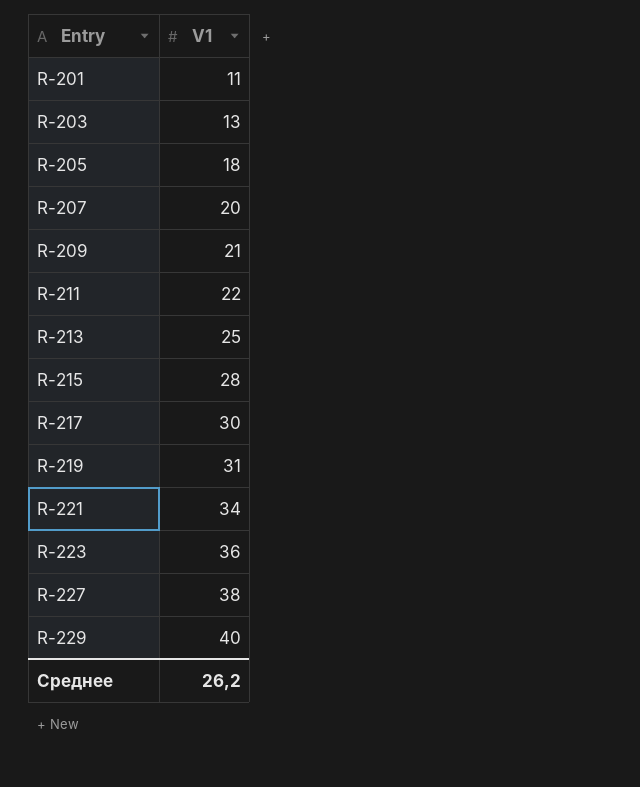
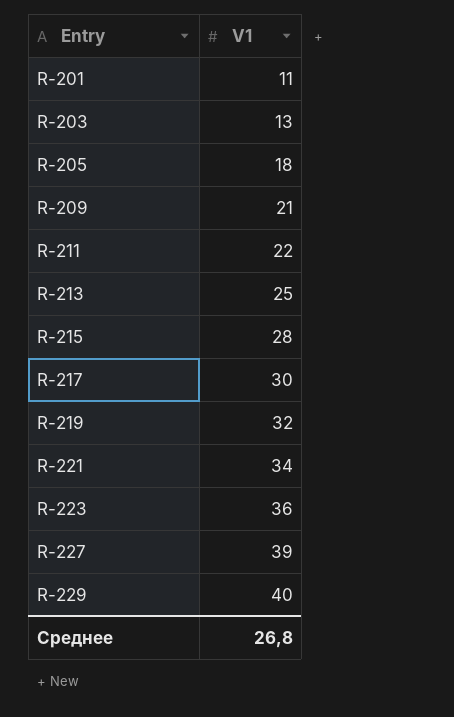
row R-207: 20 -> none
R-219 | V1: 31 -> 32
R-227 | V1: 38 -> 39
Среднее | V1: 26,2 -> 26,8

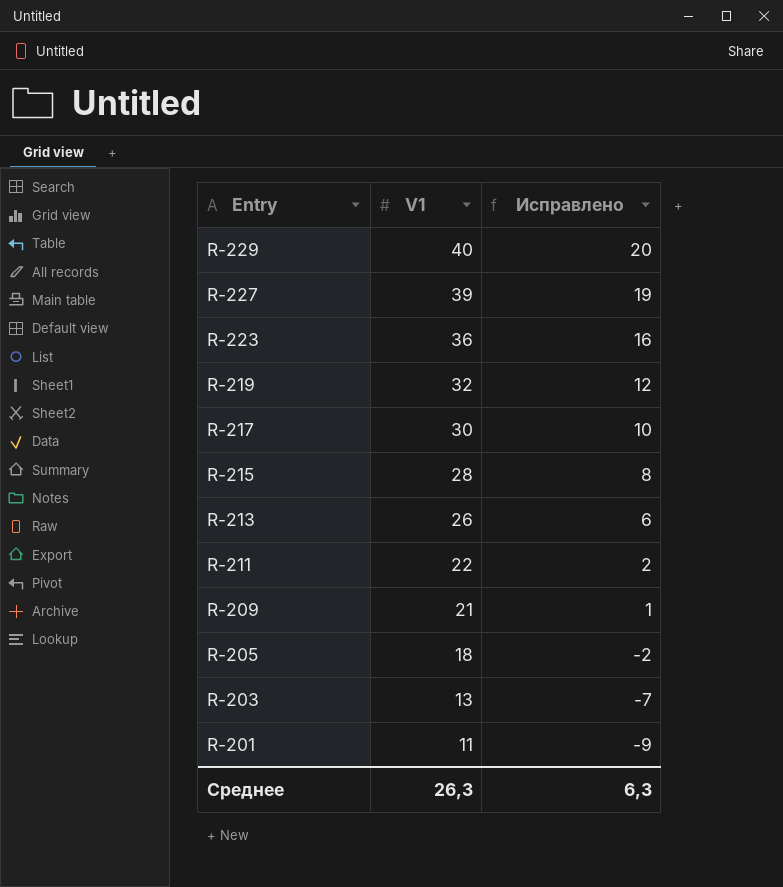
row order: Entry ascending -> Entry descending
column Исправлено | formula: none -> [V1] - 20
row R-221: 34 -> none
R-213 | V1: 25 -> 26
Среднее | V1: 26,8 -> 26,3

